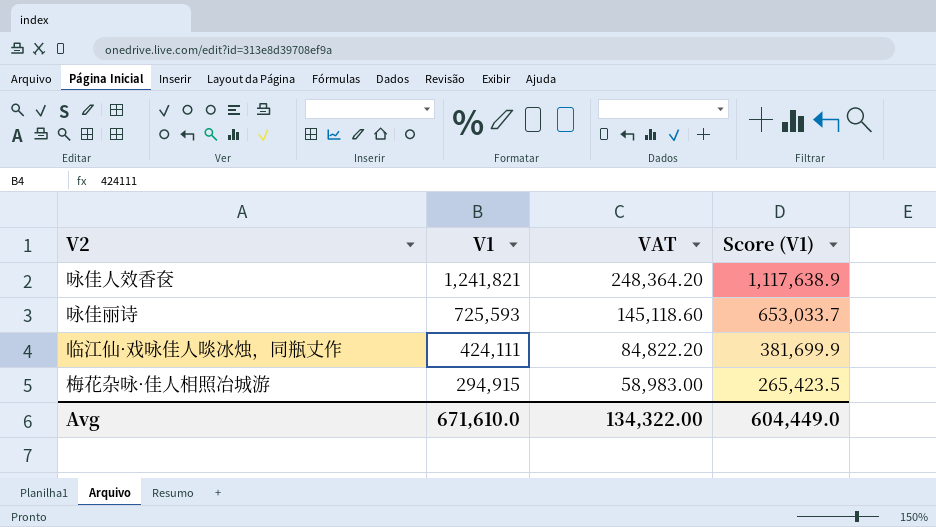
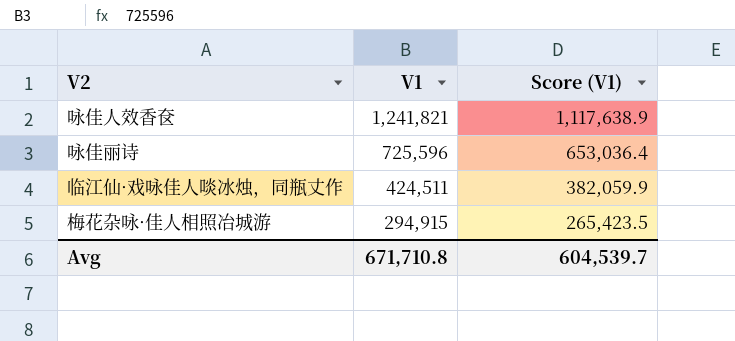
column VAT | formula: [V1] * 0.2 -> none
咏佳丽诗 | V1: 725,593 -> 725,596
咏佳丽诗 | Score (V1): 653,033.7 -> 653,036.4
临江仙·戏咏佳人啖冰烛，同瓶丈作 | V1: 424,111 -> 424,511
临江仙·戏咏佳人啖冰烛，同瓶丈作 | Score (V1): 381,699.9 -> 382,059.9
Avg | V1: 671,610.0 -> 671,710.8
Avg | Score (V1): 604,449.0 -> 604,539.7

